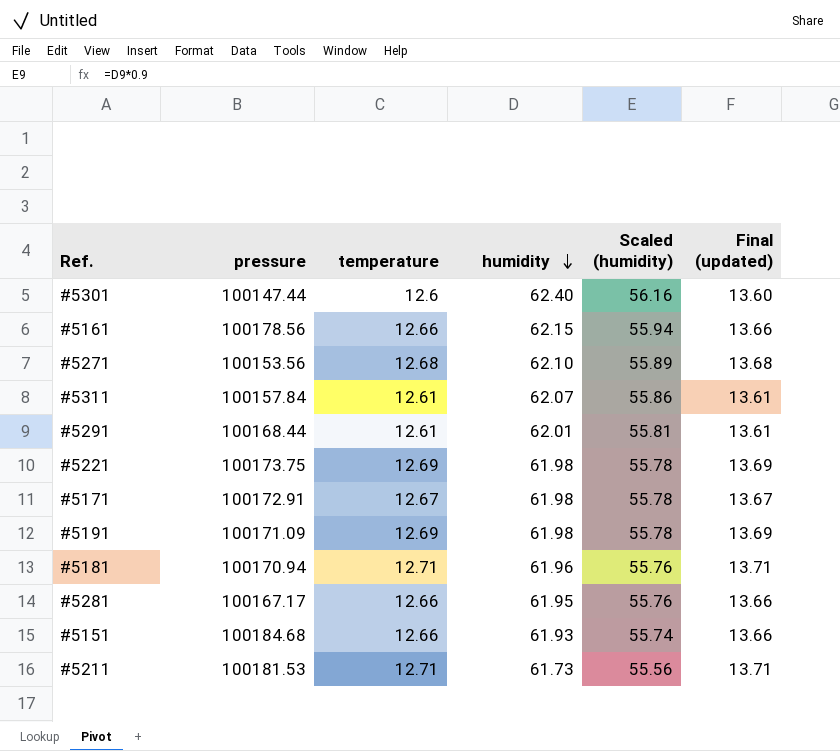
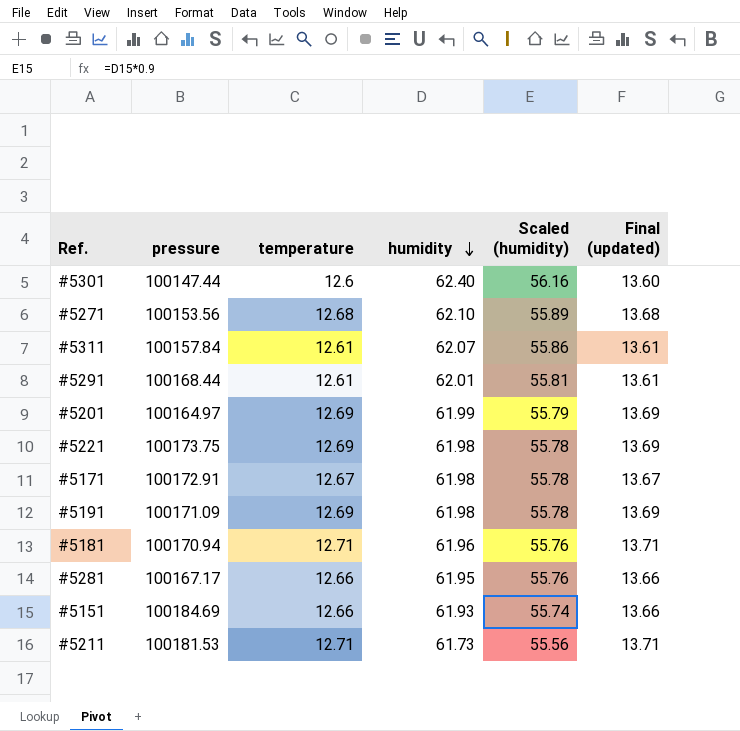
row #5161: 100178.56 | 12.66 | 62.15 | 55.94 | 13.66 -> none
row #5201: none -> 100164.97 | 12.69 | 61.99 | 55.79 | 13.69
#5151 | pressure: 100184.68 -> 100184.69

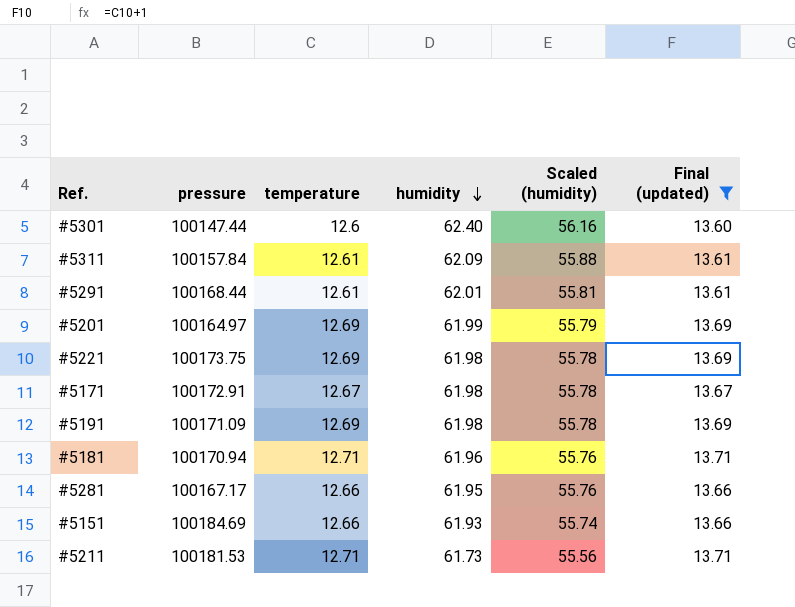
filter: none -> Final (updated) != 13.68
#5311 | humidity: 62.07 -> 62.09
#5311 | Scaled (humidity): 55.86 -> 55.88

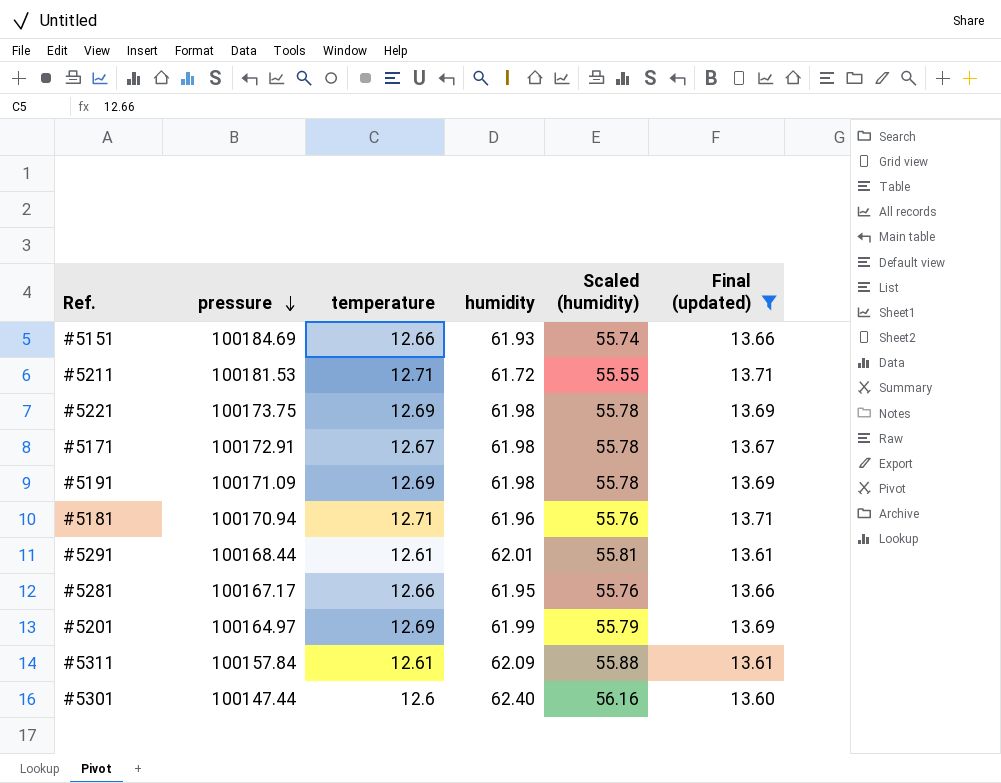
row order: humidity descending -> pressure descending
#5211 | humidity: 61.73 -> 61.72
#5211 | Scaled (humidity): 55.56 -> 55.55

